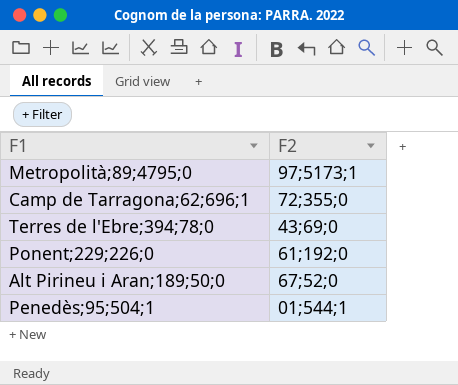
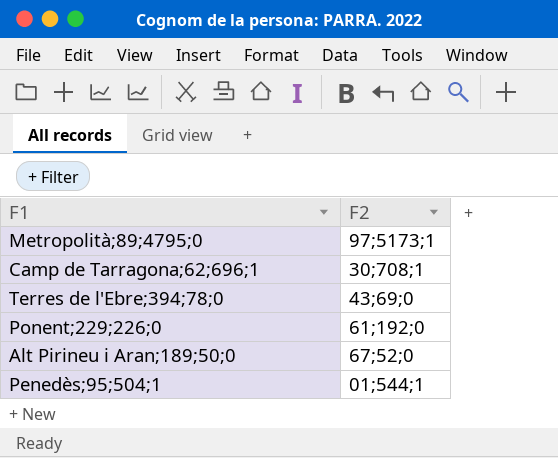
Camp de Tarragona;62;696;1 | F2: 72;355;0 -> 30;708;1

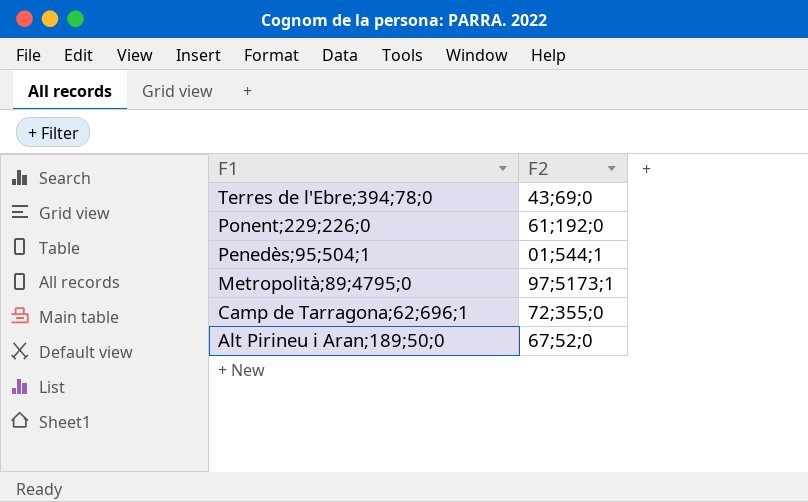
row order: none -> F1 descending
Camp de Tarragona;62;696;1 | F2: 30;708;1 -> 72;355;0

